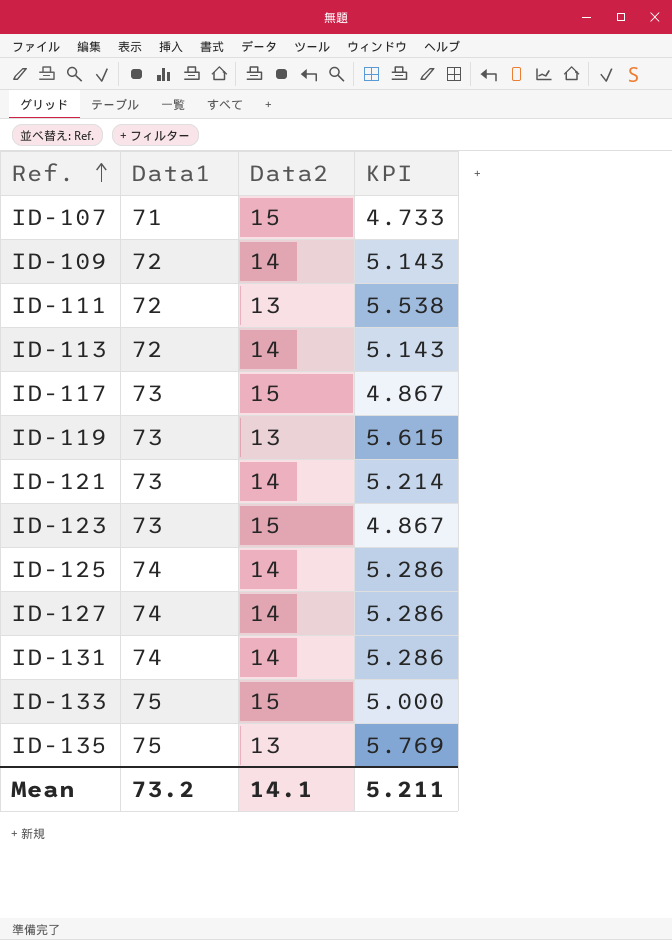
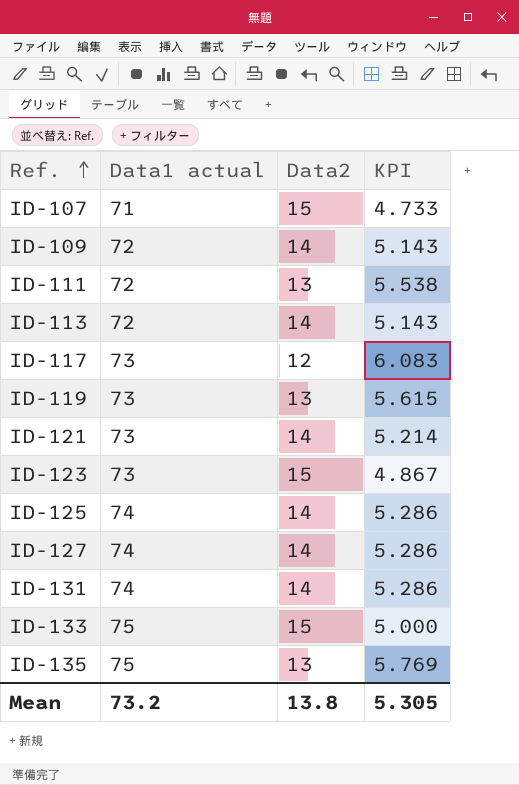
column name: Data1 -> Data1 actual
ID-117 | Data2: 15 -> 12
ID-117 | KPI: 4.867 -> 6.083
Mean | Data2: 14.1 -> 13.8
Mean | KPI: 5.211 -> 5.305

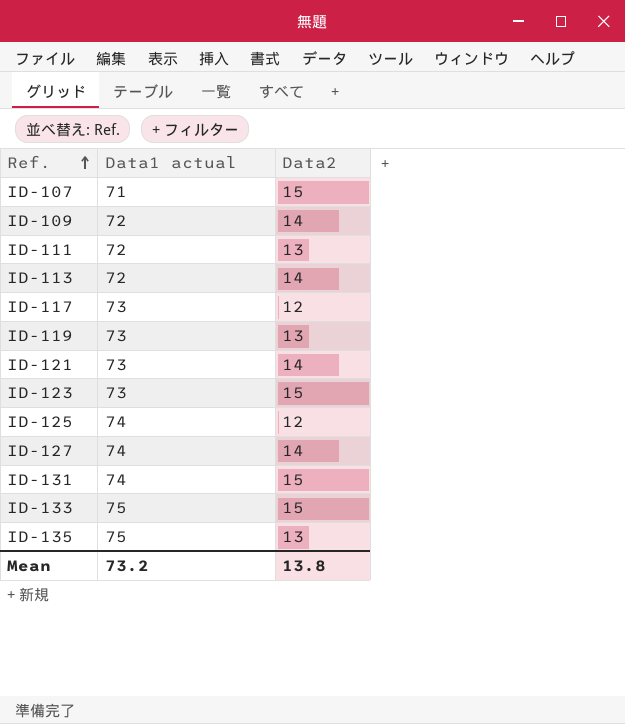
column KPI | formula: [Data1 actual] / [Data2] -> none
ID-125 | Data2: 14 -> 12
ID-131 | Data2: 14 -> 15

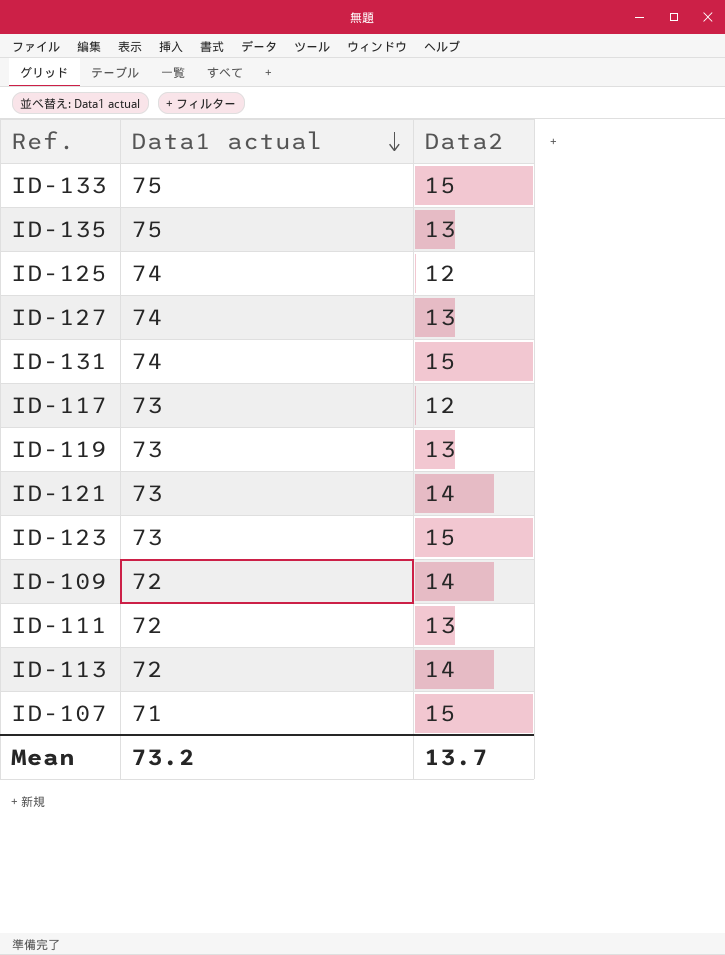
row order: Ref. ascending -> Data1 actual descending
ID-127 | Data2: 14 -> 13
Mean | Data2: 13.8 -> 13.7

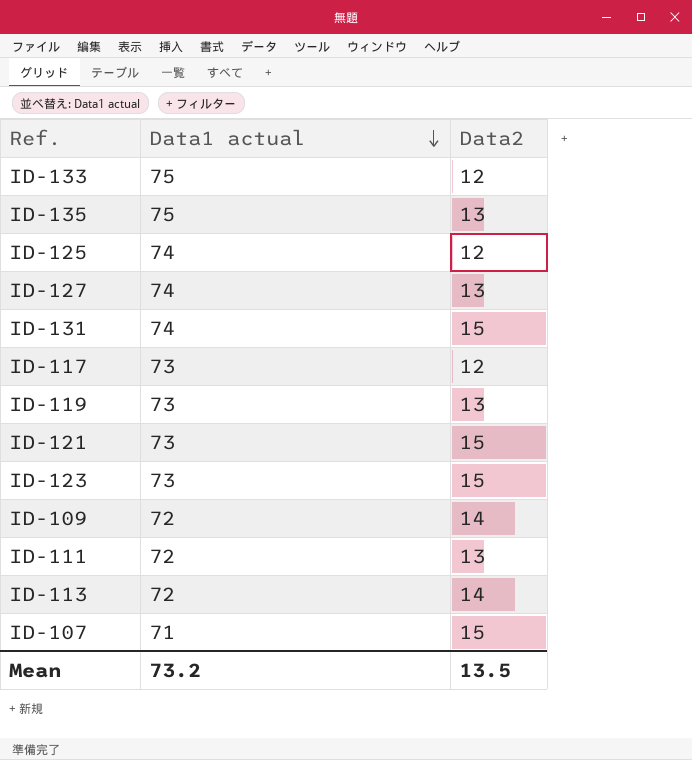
ID-133 | Data2: 15 -> 12
ID-121 | Data2: 14 -> 15
Mean | Data2: 13.7 -> 13.5

